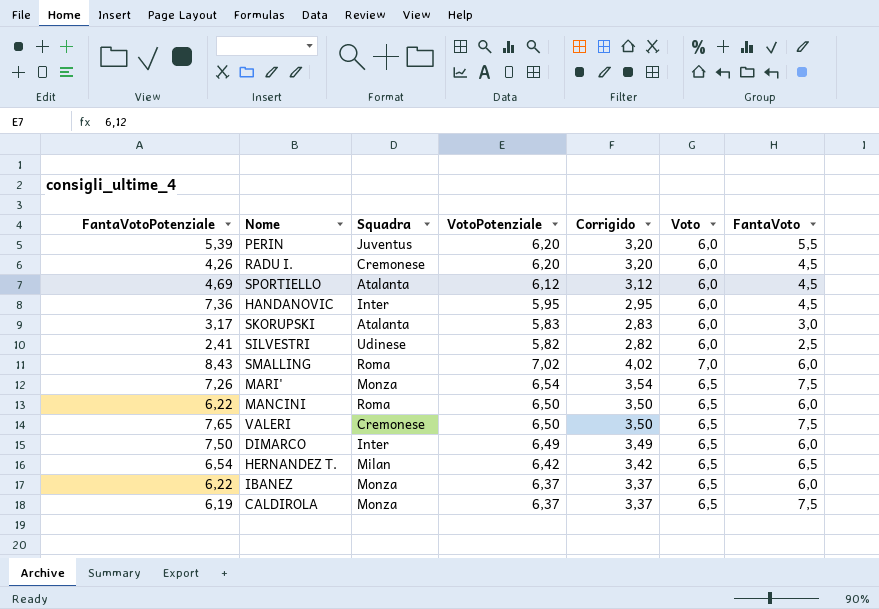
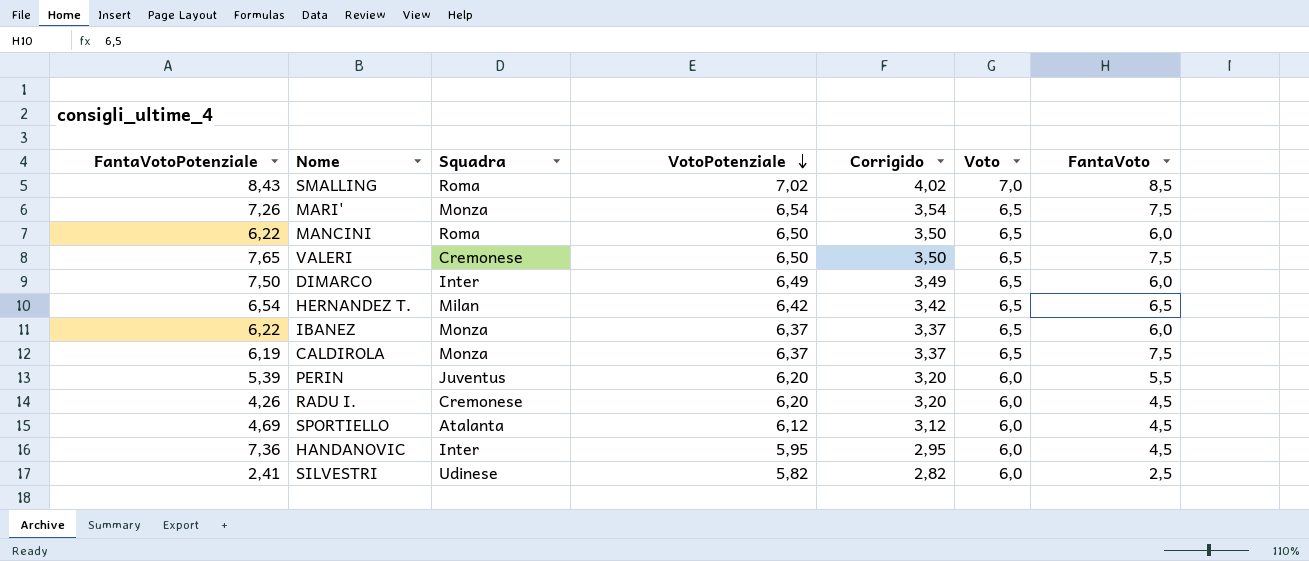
row order: none -> VotoPotenziale descending
row SKORUPSKI: 3,17 | Atalanta | 5,83 | 2,83 | 6,0 | 3,0 -> none
SMALLING | FantaVoto: 6,0 -> 8,5

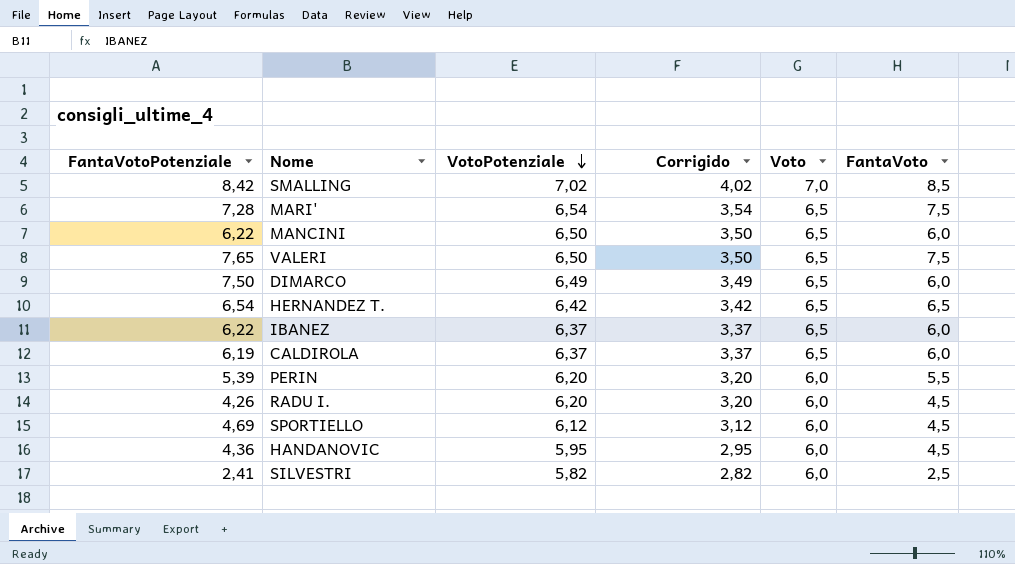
column Squadra | position: 3 -> none
SMALLING | FantaVotoPotenziale: 8,43 -> 8,42
MARI' | FantaVotoPotenziale: 7,26 -> 7,28
CALDIROLA | FantaVoto: 7,5 -> 6,0
HANDANOVIC | FantaVotoPotenziale: 7,36 -> 4,36

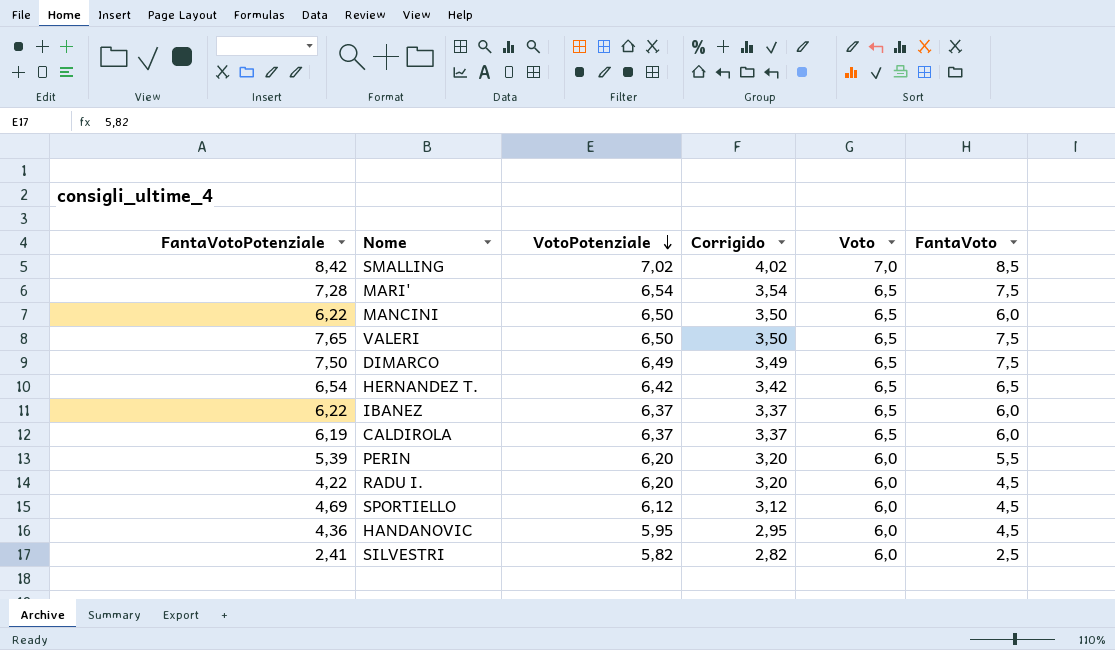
DIMARCO | FantaVoto: 6,0 -> 7,5
RADU I. | FantaVotoPotenziale: 4,26 -> 4,22

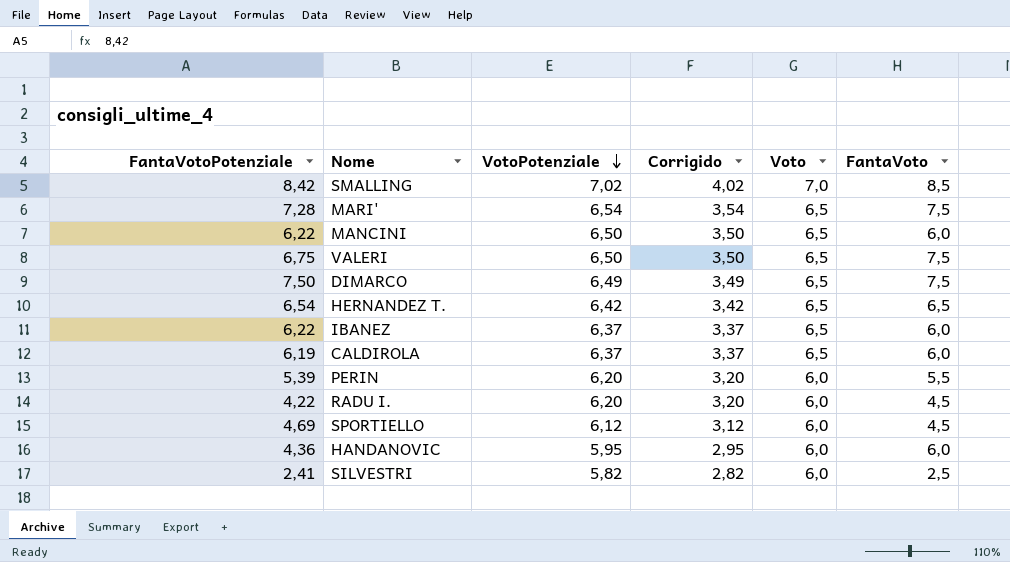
VALERI | FantaVotoPotenziale: 7,65 -> 6,75
HANDANOVIC | FantaVoto: 4,5 -> 6,0

